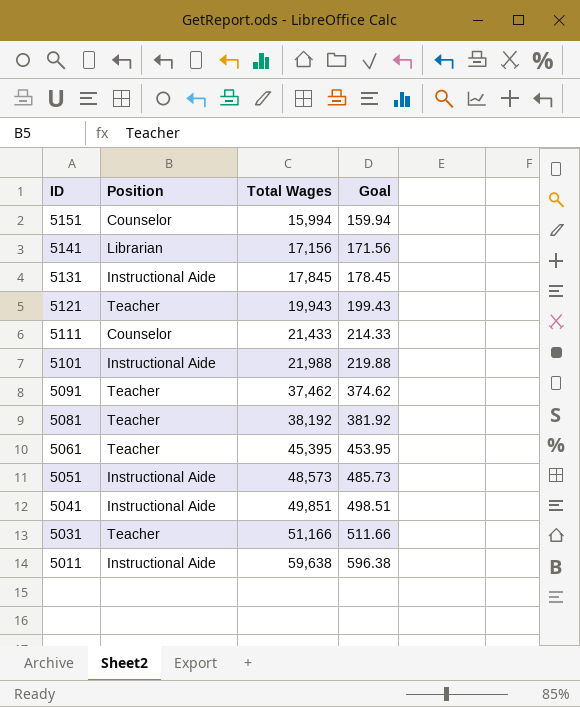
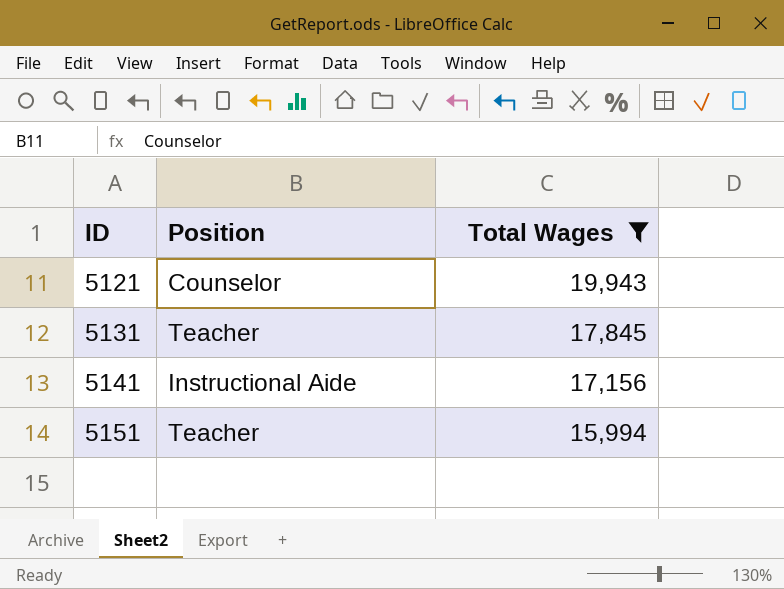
filter: none -> Total Wages <= 19,943
row order: ID descending -> ID ascending
column Goal | formula: [Total Wages] * 0.01 -> none
5121 | Position: Teacher -> Counselor
5131 | Position: Instructional Aide -> Teacher
5141 | Position: Librarian -> Instructional Aide
5151 | Position: Counselor -> Teacher

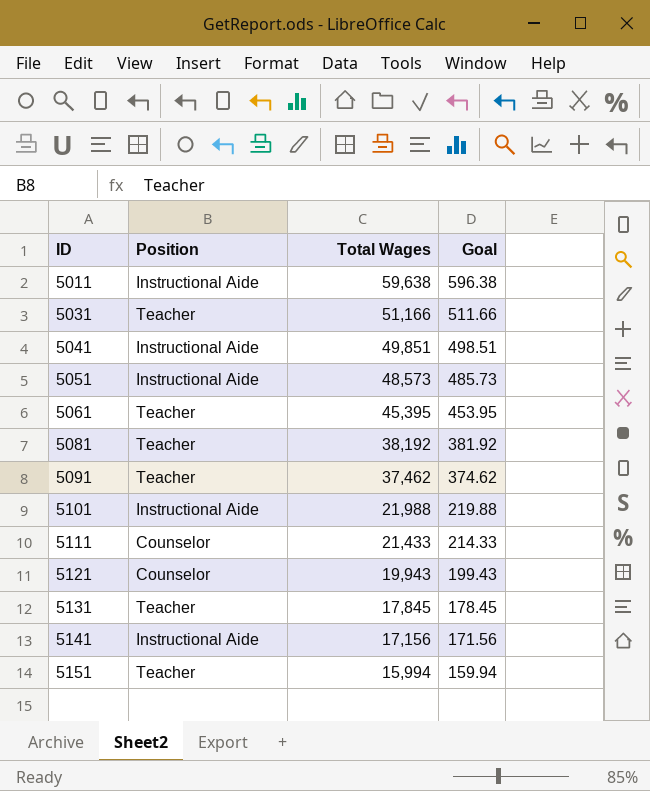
filter: Total Wages <= 19,943 -> none
column Goal | formula: none -> [Total Wages] * 0.01

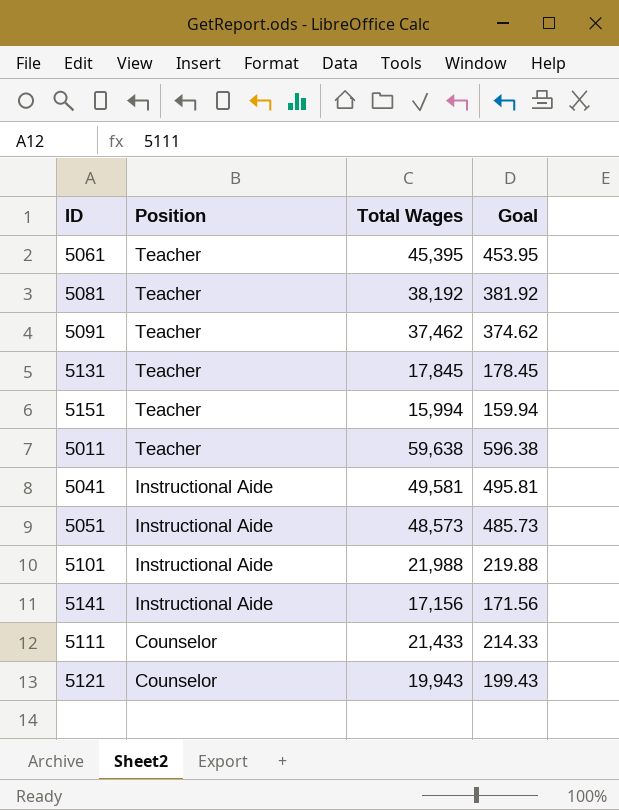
row order: ID ascending -> Position descending
row 5031: Teacher | 51,166 | 511.66 -> none
5011 | Position: Instructional Aide -> Teacher
5041 | Total Wages: 49,851 -> 49,581
5041 | Goal: 498.51 -> 495.81

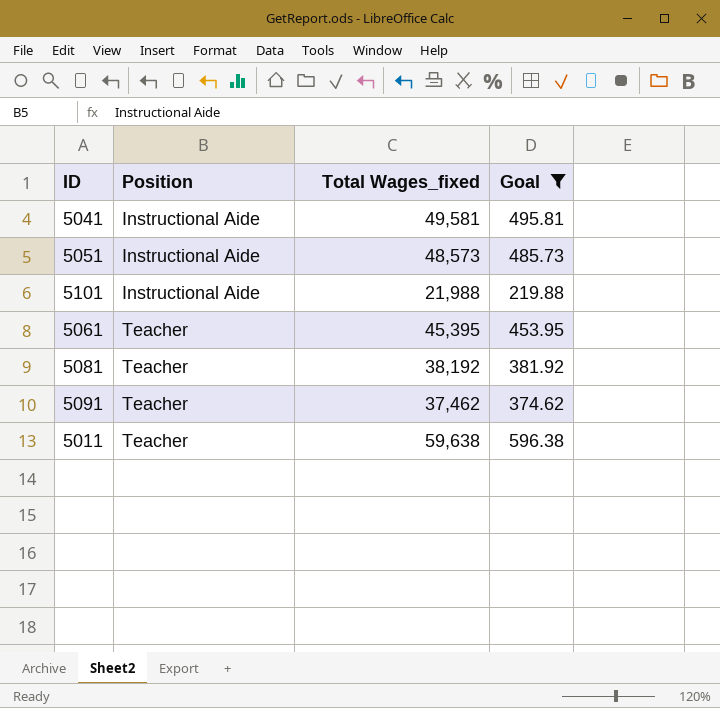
filter: none -> Goal >= 219.88
row order: Position descending -> Position ascending
column name: Total Wages -> Total Wages_fixed

